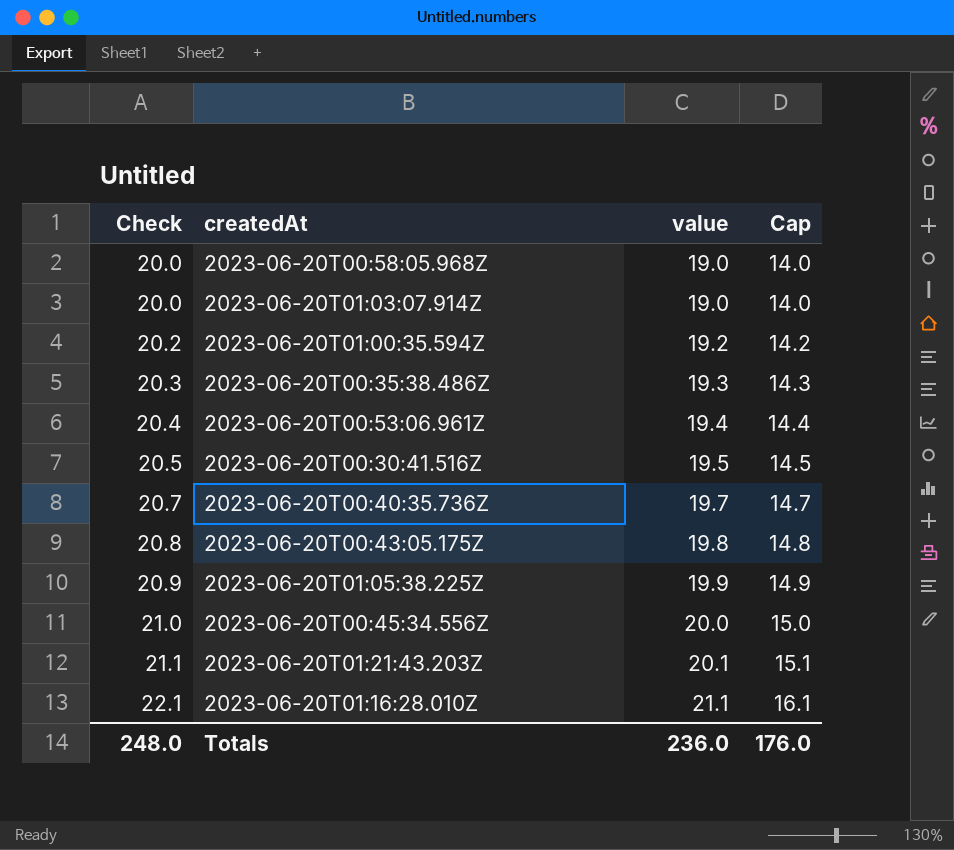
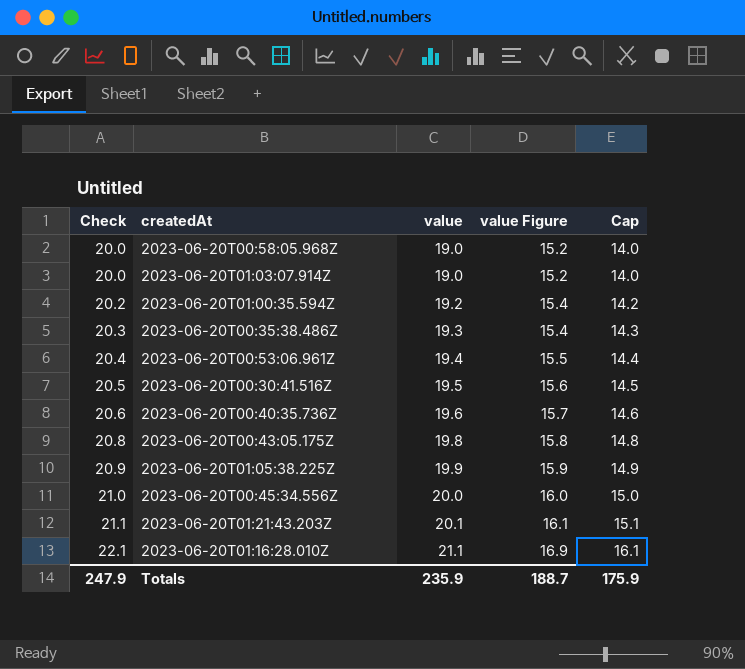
column value Figure | formula: none -> [value] * 0.8
2023-06-20T00:40:35.736Z | Check: 20.7 -> 20.6
2023-06-20T00:40:35.736Z | value: 19.7 -> 19.6
2023-06-20T00:40:35.736Z | Cap: 14.7 -> 14.6
Totals | Check: 248.0 -> 247.9
Totals | value: 236.0 -> 235.9
Totals | Cap: 176.0 -> 175.9

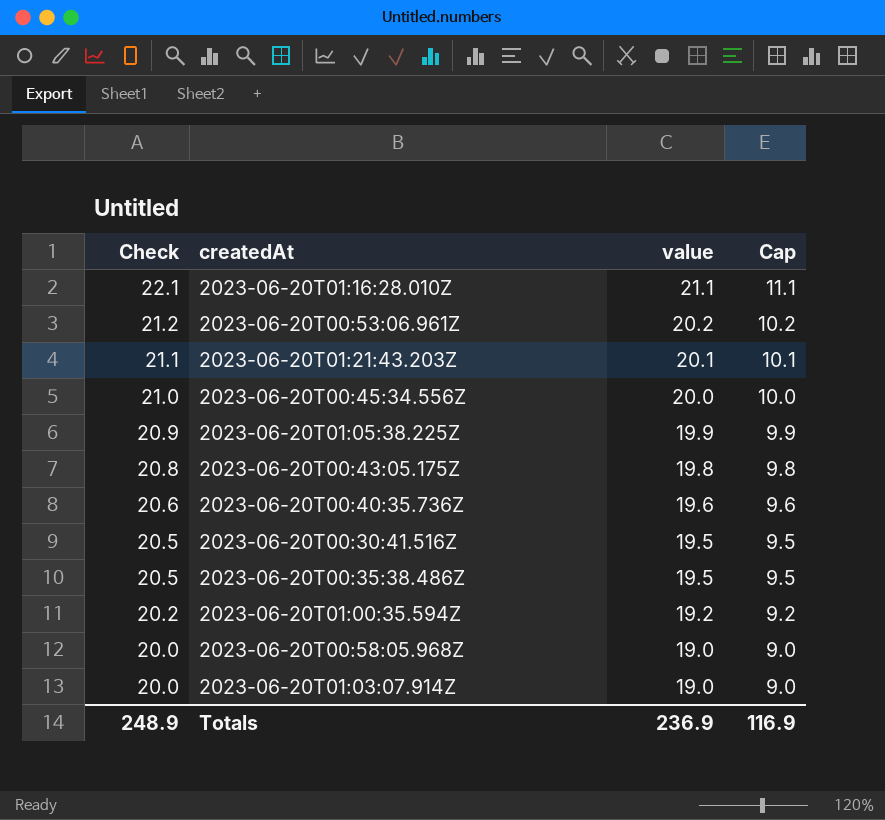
row order: Check ascending -> Check descending
column value Figure | formula: [value] * 0.8 -> none
column Cap | formula: [value] - 5 -> [value] - 10
2023-06-20T00:53:06.961Z | Check: 20.4 -> 21.2
2023-06-20T00:53:06.961Z | value: 19.4 -> 20.2
2023-06-20T00:35:38.486Z | Check: 20.3 -> 20.5
2023-06-20T00:35:38.486Z | value: 19.3 -> 19.5
Totals | Check: 247.9 -> 248.9
Totals | value: 235.9 -> 236.9
Totals | Cap: 175.9 -> 116.9

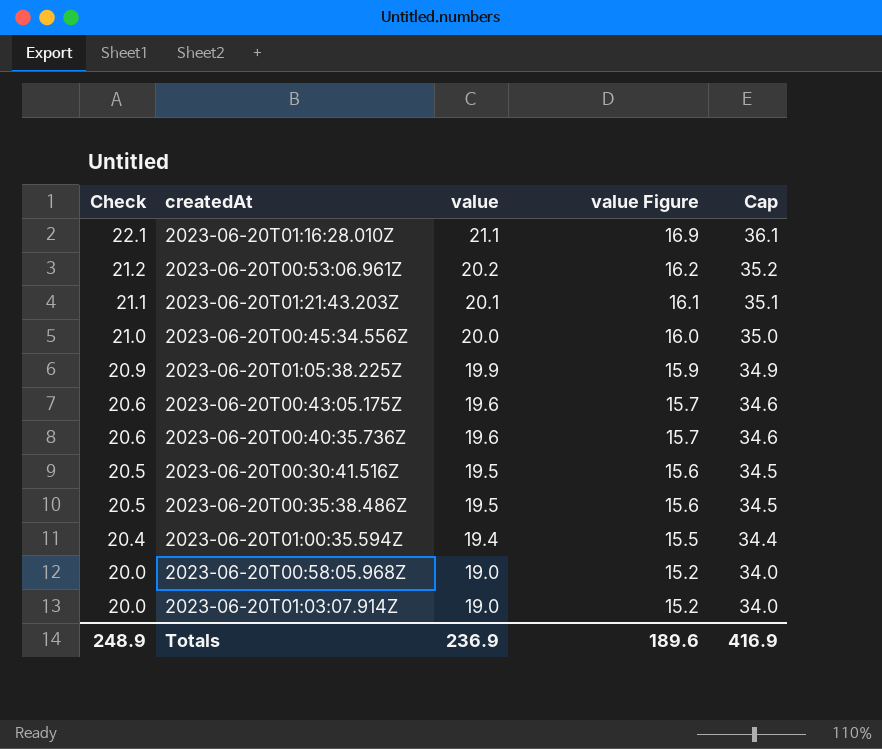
column value Figure | formula: none -> [value] * 0.8
column Cap | formula: [value] - 10 -> [value] + 15
2023-06-20T00:43:05.175Z | Check: 20.8 -> 20.6
2023-06-20T00:43:05.175Z | value: 19.8 -> 19.6
2023-06-20T01:00:35.594Z | Check: 20.2 -> 20.4
2023-06-20T01:00:35.594Z | value: 19.2 -> 19.4
Totals | Cap: 116.9 -> 416.9

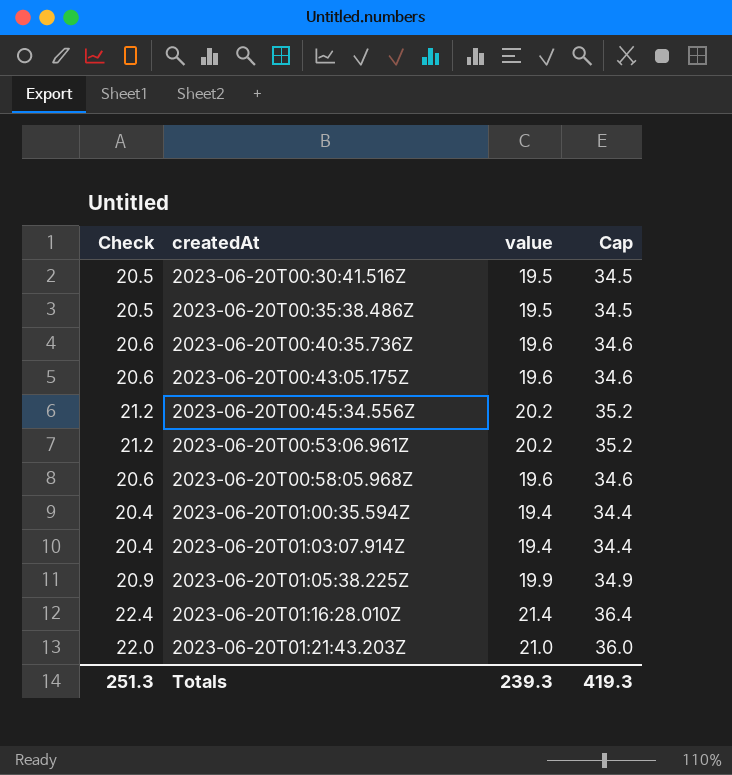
row order: Check descending -> createdAt ascending
column value Figure | formula: [value] * 0.8 -> none
2023-06-20T00:45:34.556Z | Check: 21.0 -> 21.2
2023-06-20T00:45:34.556Z | value: 20.0 -> 20.2
2023-06-20T00:45:34.556Z | Cap: 35.0 -> 35.2
2023-06-20T00:58:05.968Z | Check: 20.0 -> 20.6
2023-06-20T00:58:05.968Z | value: 19.0 -> 19.6
2023-06-20T00:58:05.968Z | Cap: 34.0 -> 34.6
2023-06-20T01:03:07.914Z | Check: 20.0 -> 20.4
2023-06-20T01:03:07.914Z | value: 19.0 -> 19.4
2023-06-20T01:03:07.914Z | Cap: 34.0 -> 34.4
2023-06-20T01:16:28.010Z | Check: 22.1 -> 22.4
2023-06-20T01:16:28.010Z | value: 21.1 -> 21.4
2023-06-20T01:16:28.010Z | Cap: 36.1 -> 36.4
2023-06-20T01:21:43.203Z | Check: 21.1 -> 22.0
2023-06-20T01:21:43.203Z | value: 20.1 -> 21.0
2023-06-20T01:21:43.203Z | Cap: 35.1 -> 36.0
Totals | Check: 248.9 -> 251.3
Totals | value: 236.9 -> 239.3
Totals | Cap: 416.9 -> 419.3

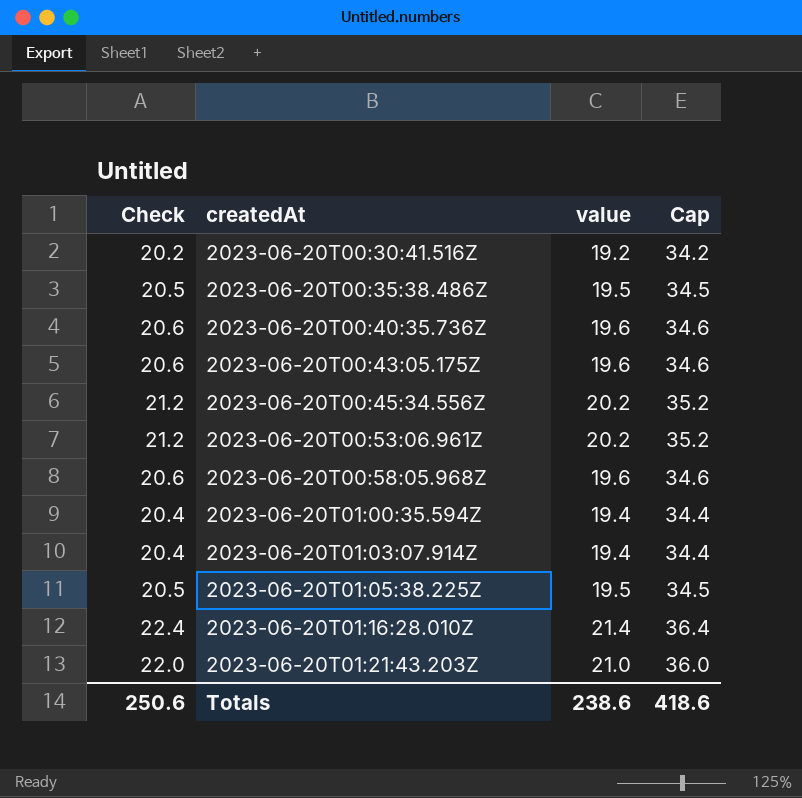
2023-06-20T00:30:41.516Z | Check: 20.5 -> 20.2
2023-06-20T00:30:41.516Z | value: 19.5 -> 19.2
2023-06-20T00:30:41.516Z | Cap: 34.5 -> 34.2
2023-06-20T01:05:38.225Z | Check: 20.9 -> 20.5
2023-06-20T01:05:38.225Z | value: 19.9 -> 19.5
2023-06-20T01:05:38.225Z | Cap: 34.9 -> 34.5
Totals | Check: 251.3 -> 250.6
Totals | value: 239.3 -> 238.6
Totals | Cap: 419.3 -> 418.6

